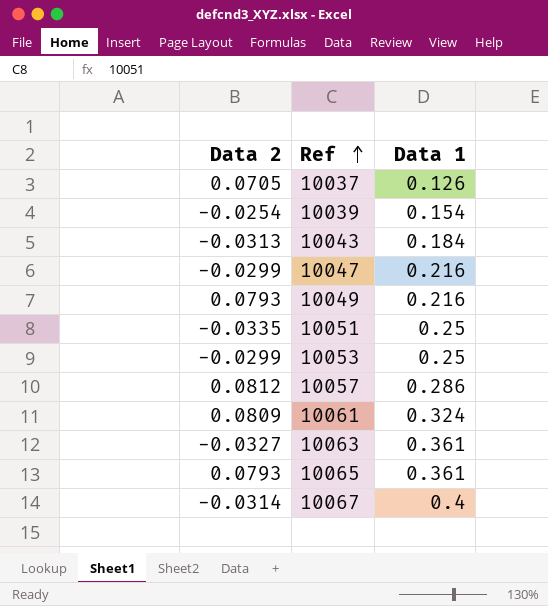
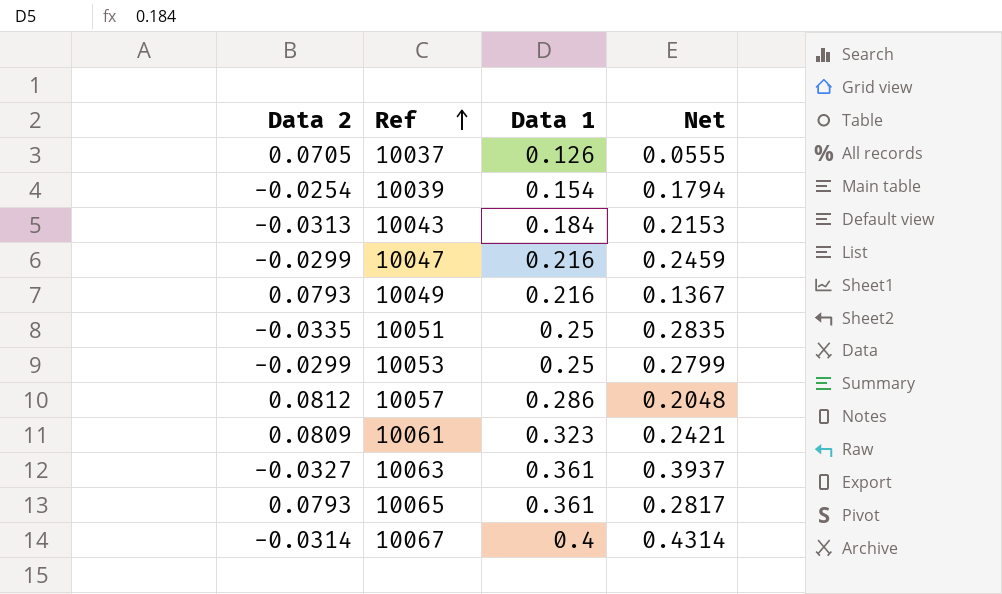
column Net | formula: none -> [Data 1] - [Data 2]
10061 | Data 1: 0.324 -> 0.323

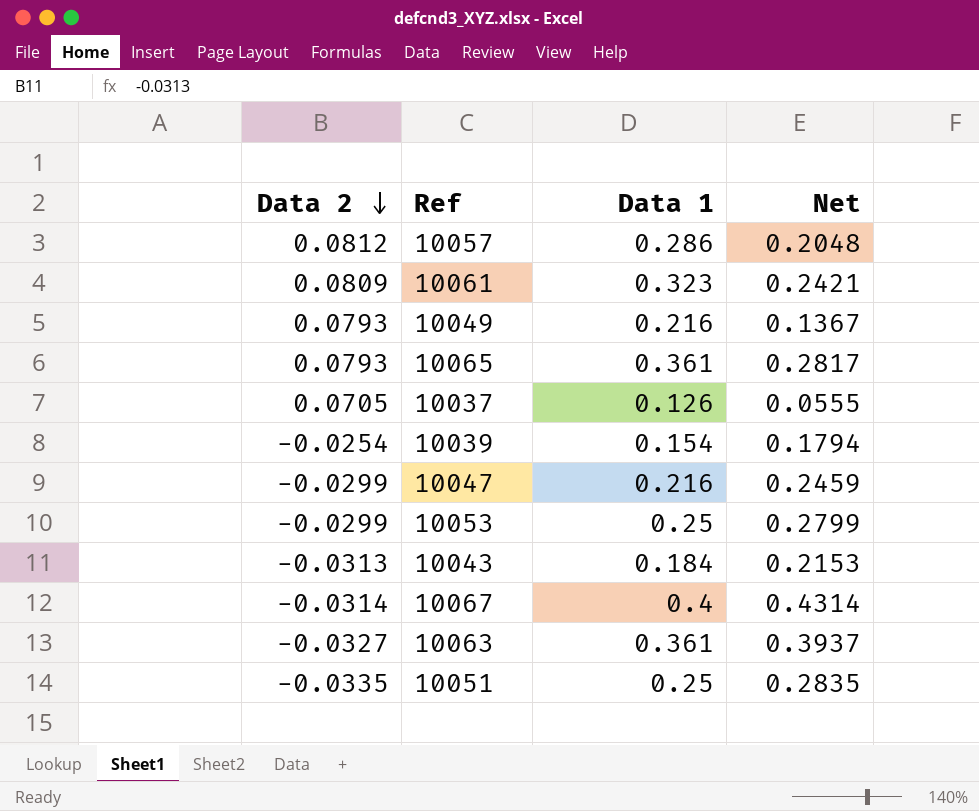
row order: Ref ascending -> Data 2 descending

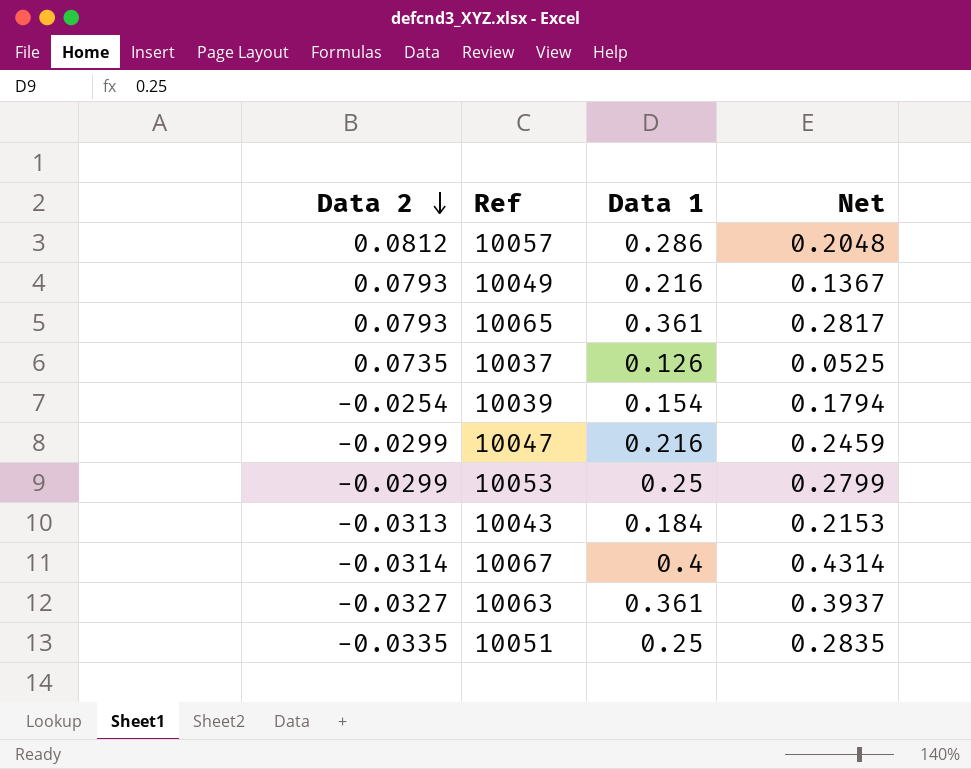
row 10061: 0.0809 | 0.323 | 0.2421 -> none
10037 | Data 2: 0.0705 -> 0.0735
10037 | Net: 0.0555 -> 0.0525

